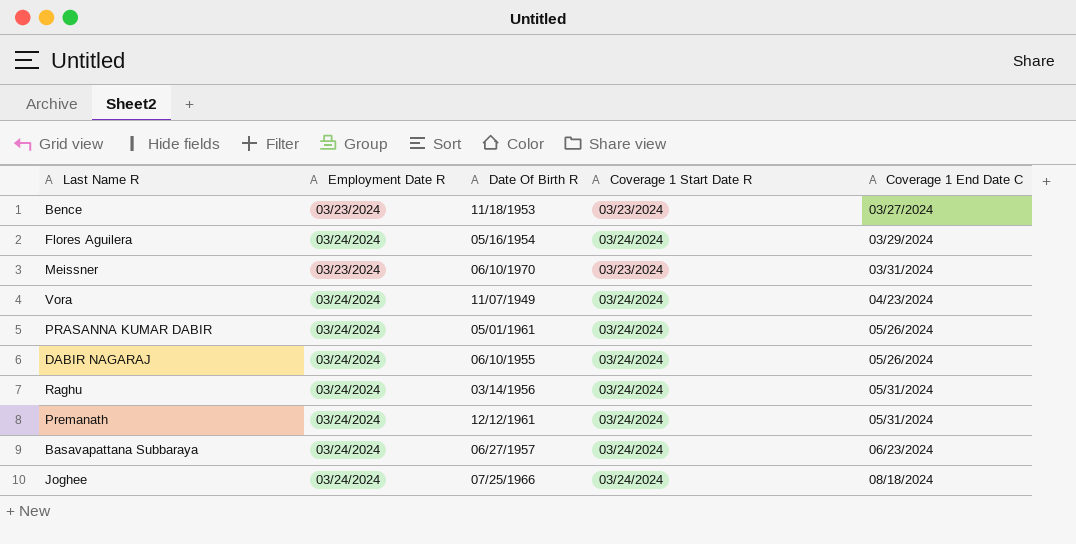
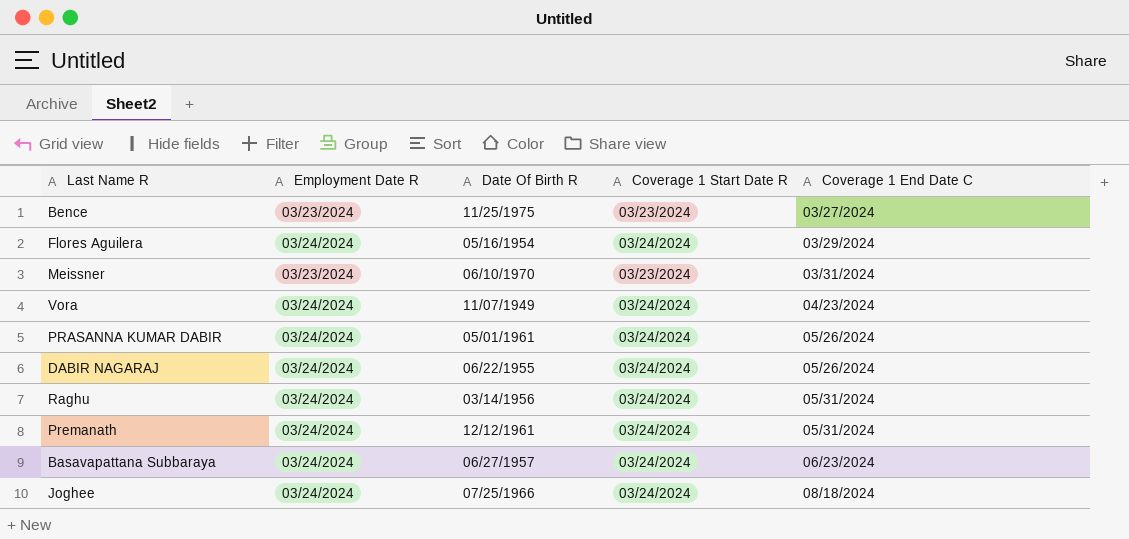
Bence | Date Of Birth R: 11/18/1953 -> 11/25/1975
DABIR NAGARAJ | Date Of Birth R: 06/10/1955 -> 06/22/1955

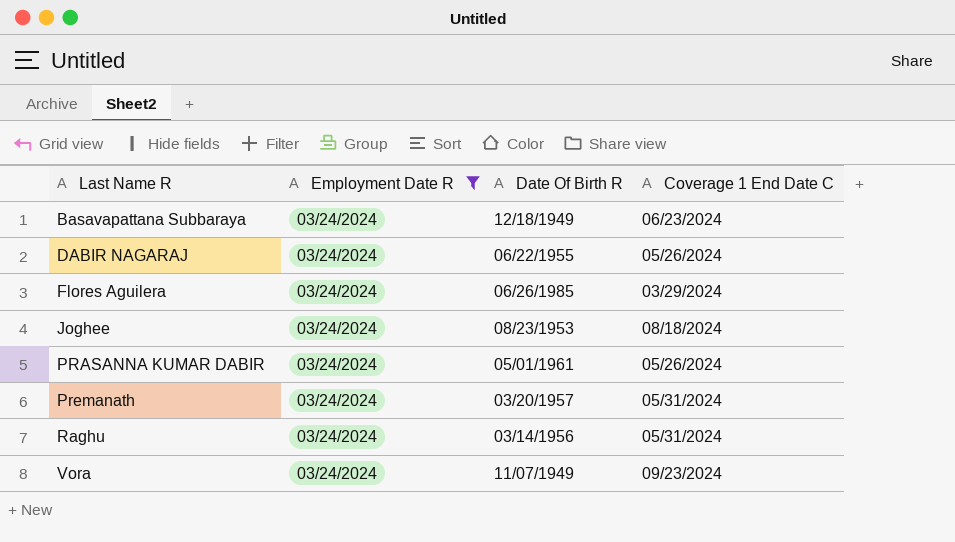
filter: none -> Employment Date R = 03/24/2024
row order: Coverage 1 End Date C ascending -> Last Name R ascending
column Coverage 1 Start Date R | position: 4 -> none
Basavapattana Subbaraya | Date Of Birth R: 06/27/1957 -> 12/18/1949
Flores Aguilera | Date Of Birth R: 05/16/1954 -> 06/26/1985
Joghee | Date Of Birth R: 07/25/1966 -> 08/23/1953
Premanath | Date Of Birth R: 12/12/1961 -> 03/20/1957
Vora | Coverage 1 End Date C: 04/23/2024 -> 09/23/2024

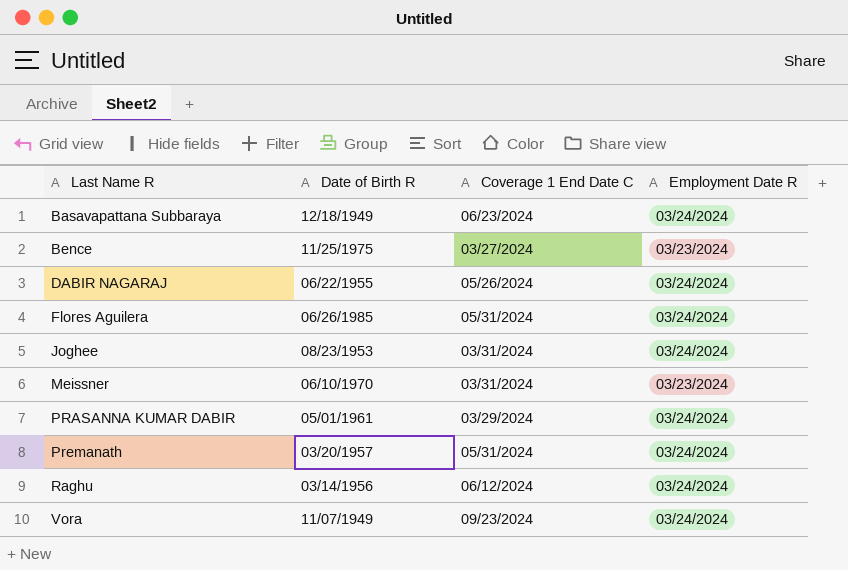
filter: Employment Date R = 03/24/2024 -> none
column name: Date Of Birth R -> Date of Birth R
column Employment Date R | position: 2 -> 4
Flores Aguilera | Coverage 1 End Date C: 03/29/2024 -> 05/31/2024
Joghee | Coverage 1 End Date C: 08/18/2024 -> 03/31/2024
PRASANNA KUMAR DABIR | Coverage 1 End Date C: 05/26/2024 -> 03/29/2024
Raghu | Coverage 1 End Date C: 05/31/2024 -> 06/12/2024

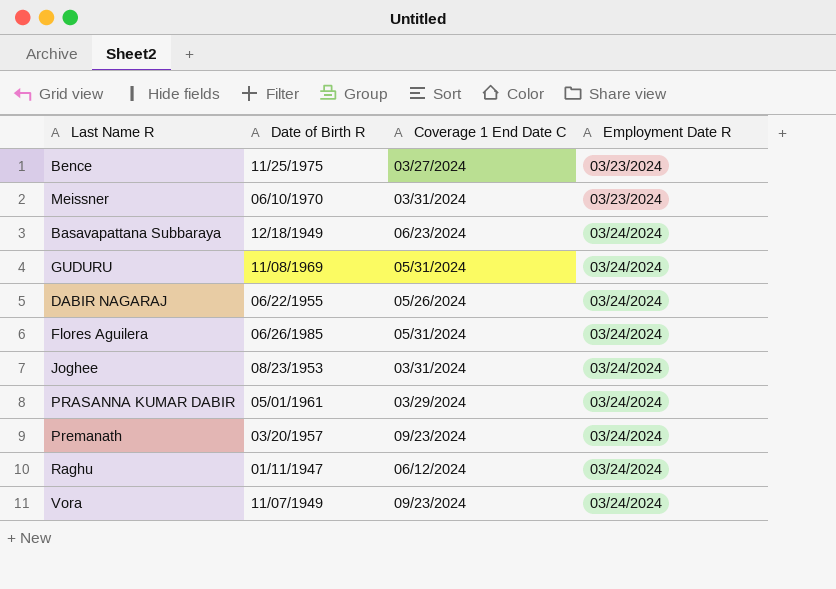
row order: Last Name R ascending -> Employment Date R ascending
row GUDURU: none -> 11/08/1969 | 05/31/2024 | 03/24/2024
Premanath | Coverage 1 End Date C: 05/31/2024 -> 09/23/2024
Raghu | Date of Birth R: 03/14/1956 -> 01/11/1947

